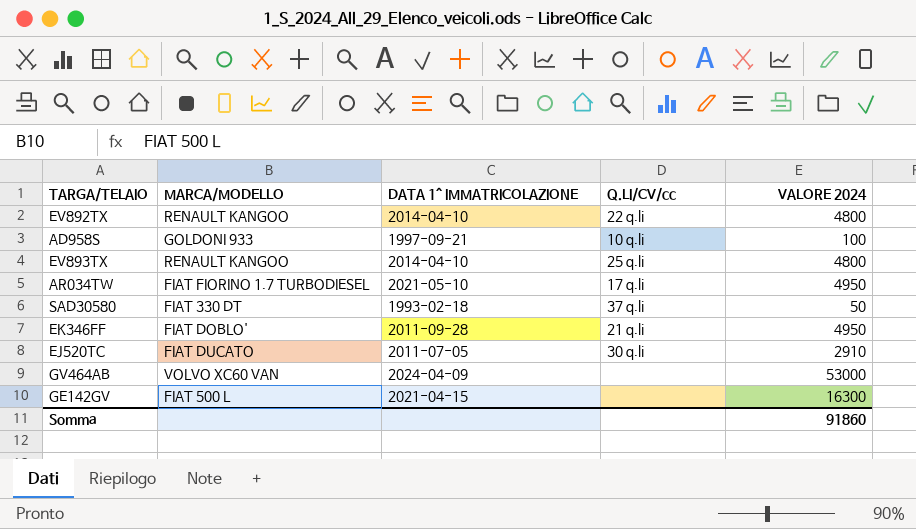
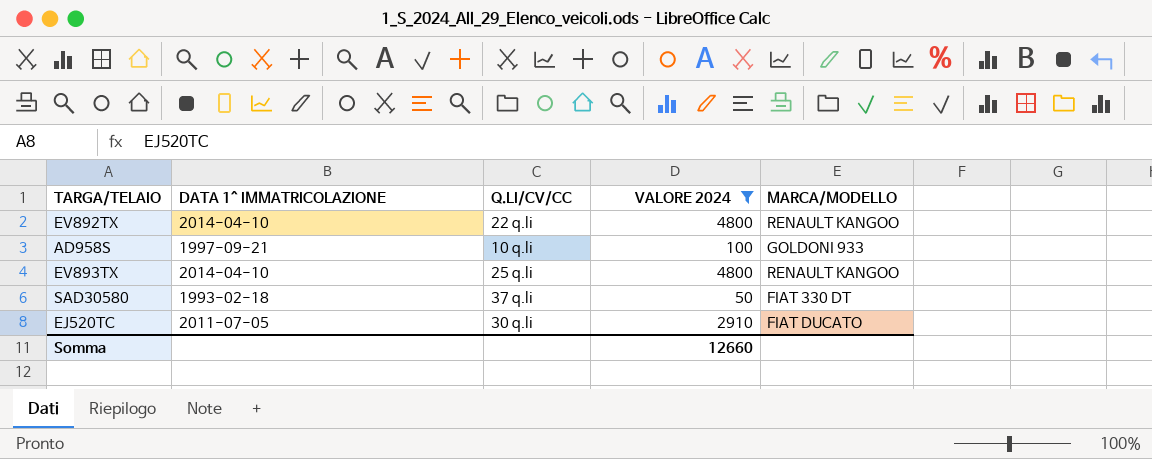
filter: none -> VALORE 2024 <= 4800
column name: Q.LI/CV/cc -> Q.LI/CV/CC
column MARCA/MODELLO | position: 2 -> 5
Somma | VALORE 2024: 91860 -> 12660

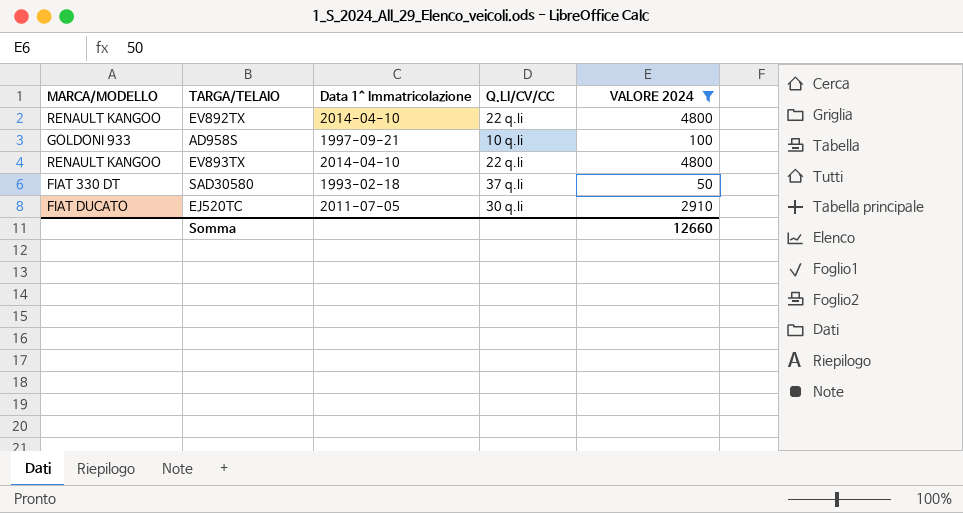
column MARCA/MODELLO | position: 5 -> 1
column name: DATA 1^ IMMATRICOLAZIONE -> Data 1^ Immatricolazione
EV893TX | Q.LI/CV/CC: 25 q.li -> 22 q.li

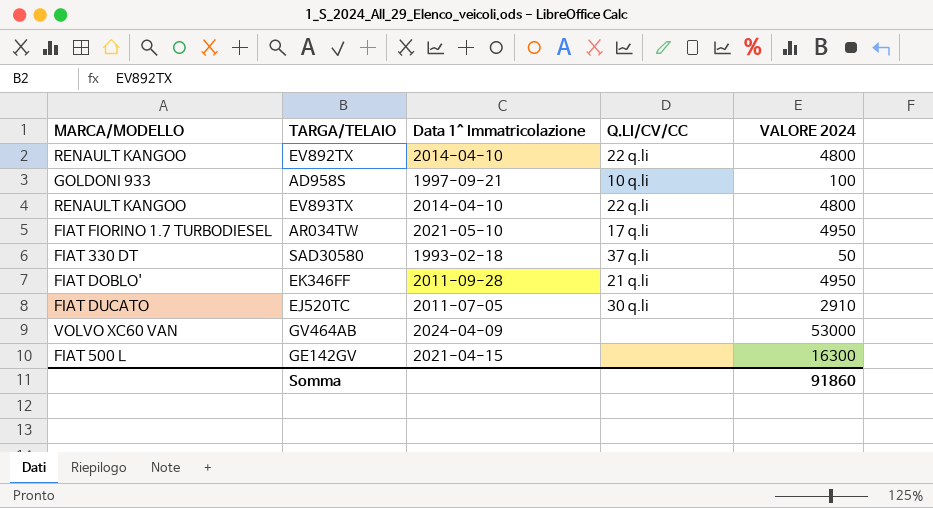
filter: VALORE 2024 <= 4800 -> none
Somma | VALORE 2024: 12660 -> 91860

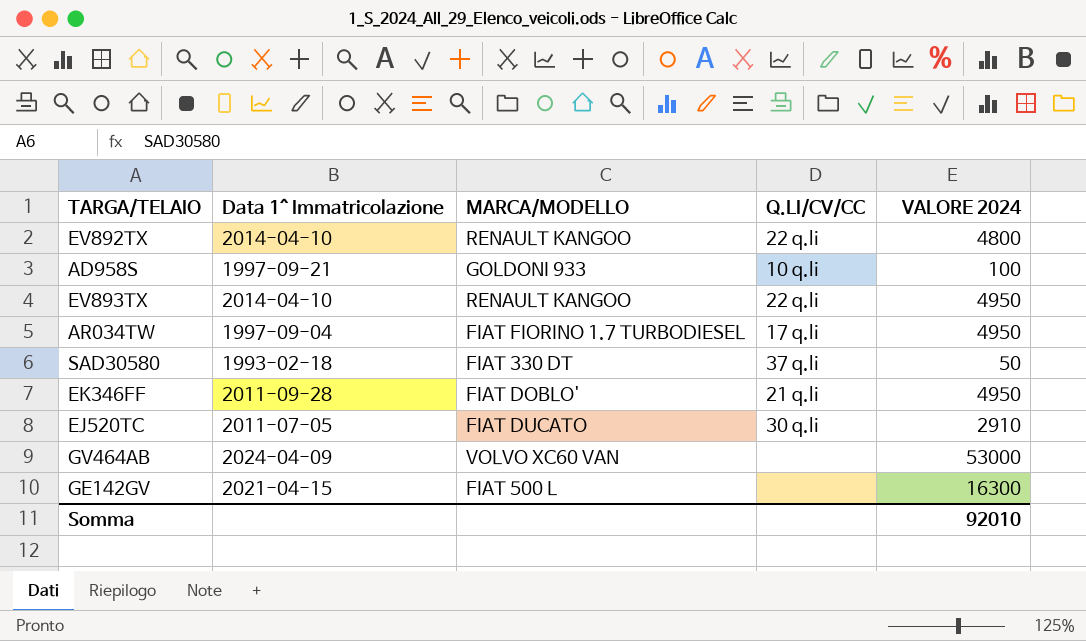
column MARCA/MODELLO | position: 1 -> 3
EV893TX | VALORE 2024: 4800 -> 4950
AR034TW | Data 1^ Immatricolazione: 2021-05-10 -> 1997-09-04
Somma | VALORE 2024: 91860 -> 92010

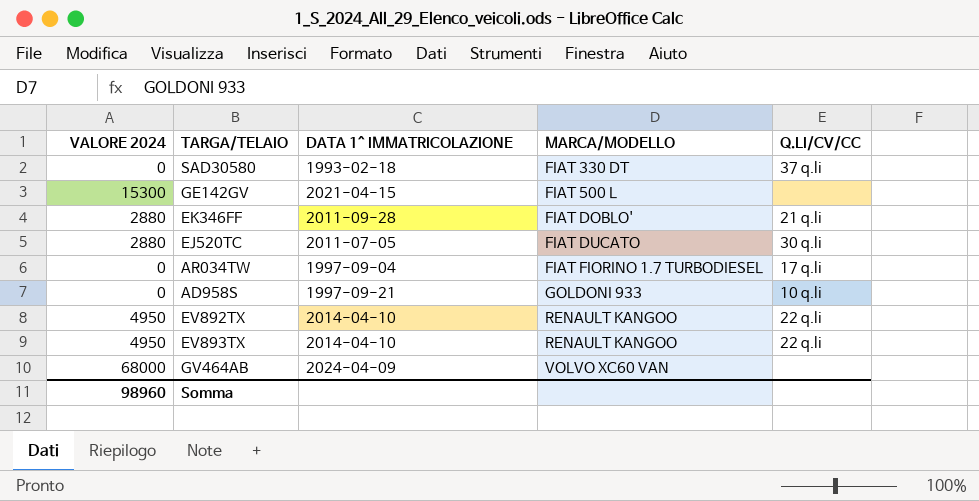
row order: none -> MARCA/MODELLO ascending
column VALORE 2024 | position: 5 -> 1
column name: Data 1^ Immatricolazione -> DATA 1^ IMMATRICOLAZIONE
SAD30580 | VALORE 2024: 50 -> 0
GE142GV | VALORE 2024: 16300 -> 15300
EK346FF | VALORE 2024: 4950 -> 2880
EJ520TC | VALORE 2024: 2910 -> 2880
AR034TW | VALORE 2024: 4950 -> 0
AD958S | VALORE 2024: 100 -> 0
EV892TX | VALORE 2024: 4800 -> 4950
GV464AB | VALORE 2024: 53000 -> 68000
Somma | VALORE 2024: 92010 -> 98960

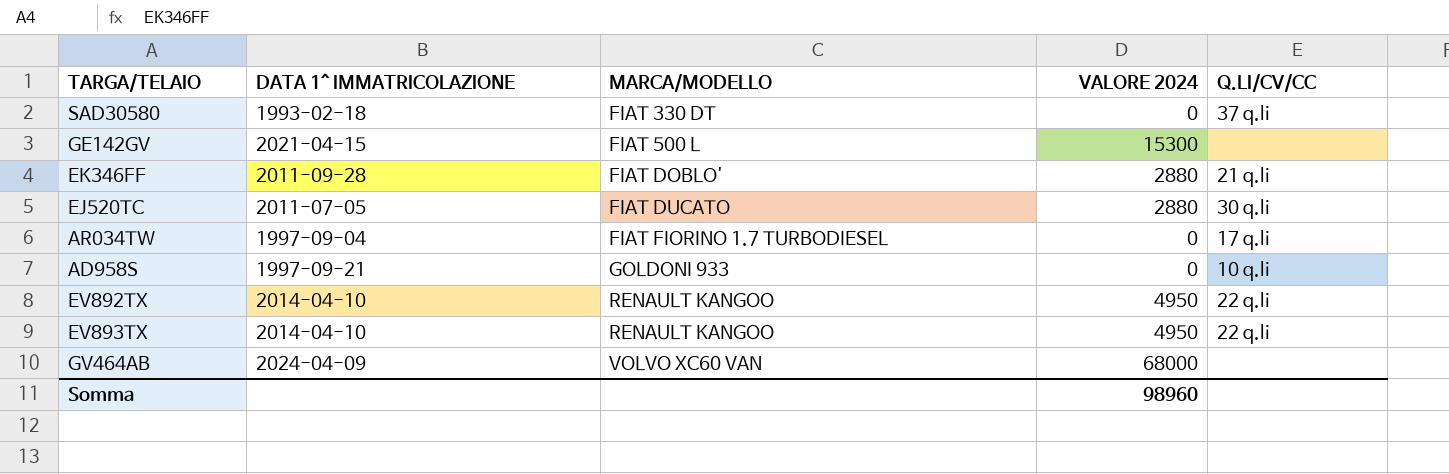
column VALORE 2024 | position: 1 -> 4

